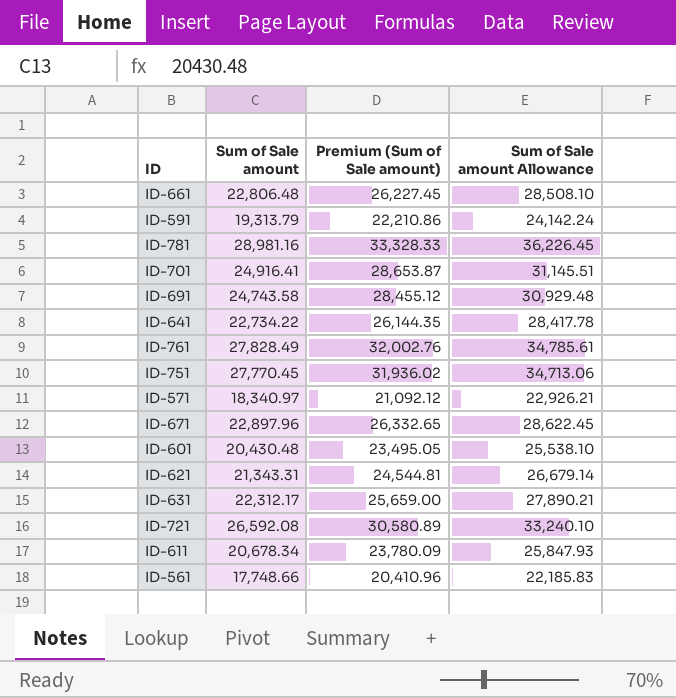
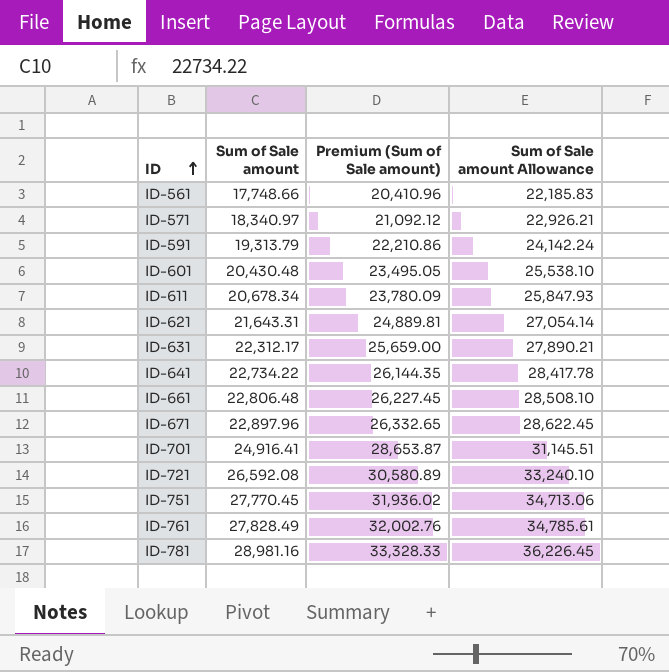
row order: none -> ID ascending
row ID-691: 24,743.58 | 28,455.12 | 30,929.48 -> none
ID-621 | Sum of Sale amount: 21,343.31 -> 21,643.31
ID-621 | Premium (Sum of Sale amount): 24,544.81 -> 24,889.81
ID-621 | Sum of Sale amount Allowance: 26,679.14 -> 27,054.14

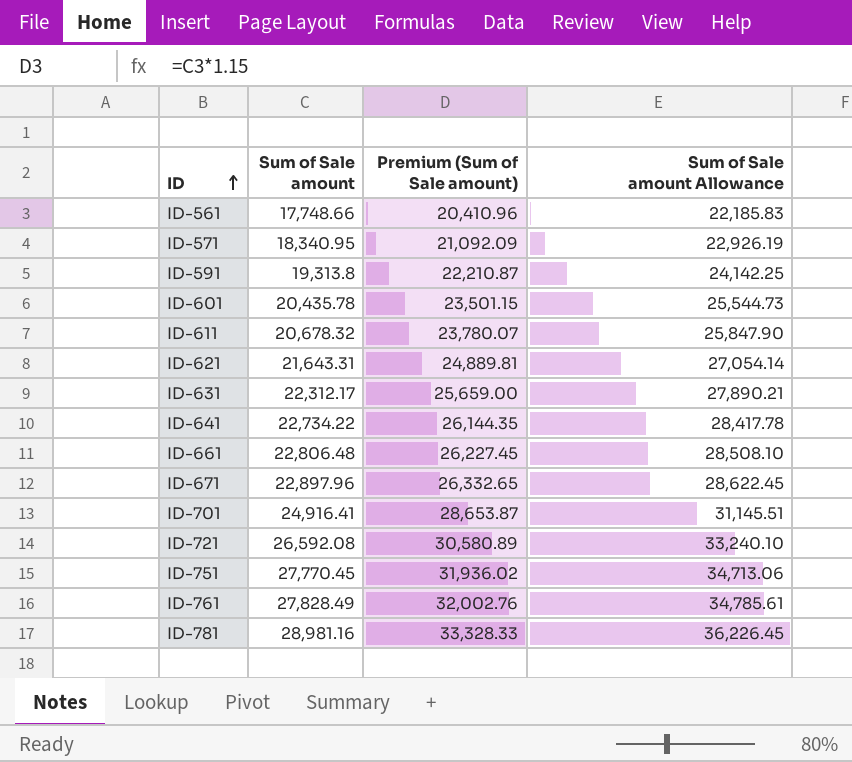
ID-571 | Sum of Sale amount: 18,340.97 -> 18,340.95
ID-571 | Premium (Sum of Sale amount): 21,092.12 -> 21,092.09
ID-571 | Sum of Sale amount Allowance: 22,926.21 -> 22,926.19
ID-591 | Sum of Sale amount: 19,313.79 -> 19,313.8
ID-591 | Premium (Sum of Sale amount): 22,210.86 -> 22,210.87
ID-591 | Sum of Sale amount Allowance: 24,142.24 -> 24,142.25
ID-601 | Sum of Sale amount: 20,430.48 -> 20,435.78
ID-601 | Premium (Sum of Sale amount): 23,495.05 -> 23,501.15
ID-601 | Sum of Sale amount Allowance: 25,538.10 -> 25,544.73
ID-611 | Sum of Sale amount: 20,678.34 -> 20,678.32
ID-611 | Premium (Sum of Sale amount): 23,780.09 -> 23,780.07
ID-611 | Sum of Sale amount Allowance: 25,847.93 -> 25,847.90

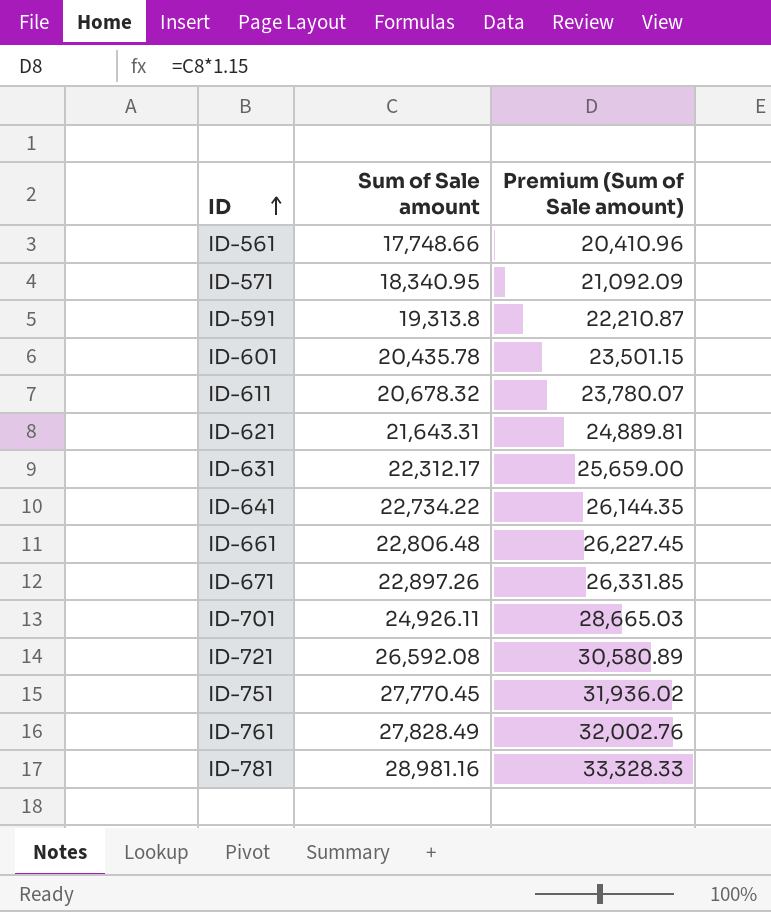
column Sum of Sale amount Allowance | formula: [Sum of Sale amount] * 1.25 -> none
ID-671 | Sum of Sale amount: 22,897.96 -> 22,897.26
ID-671 | Premium (Sum of Sale amount): 26,332.65 -> 26,331.85
ID-701 | Sum of Sale amount: 24,916.41 -> 24,926.11
ID-701 | Premium (Sum of Sale amount): 28,653.87 -> 28,665.03

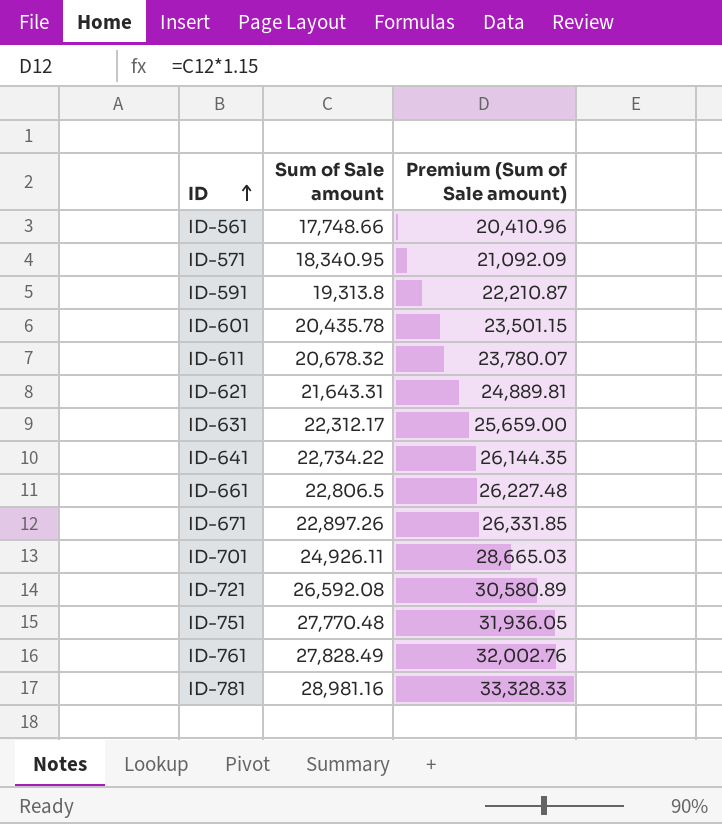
ID-661 | Sum of Sale amount: 22,806.48 -> 22,806.5
ID-661 | Premium (Sum of Sale amount): 26,227.45 -> 26,227.48
ID-751 | Sum of Sale amount: 27,770.45 -> 27,770.48
ID-751 | Premium (Sum of Sale amount): 31,936.02 -> 31,936.05

